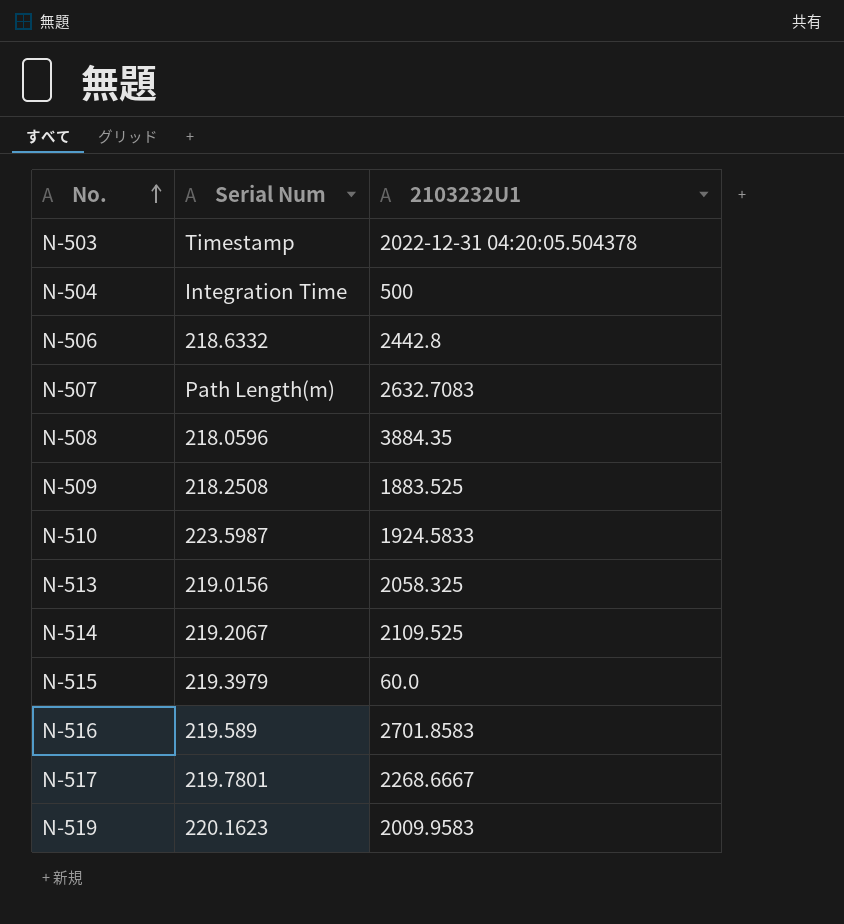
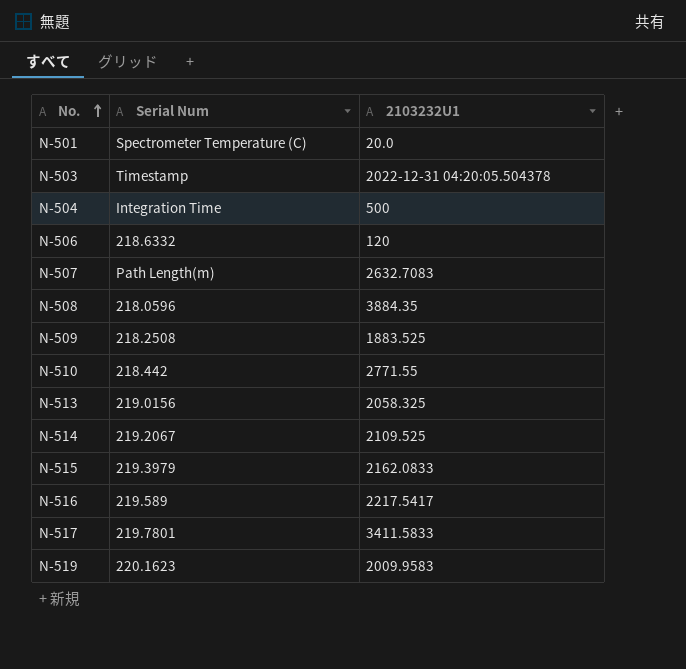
row N-501: none -> Spectrometer Temperature (C) | 20.0
N-506 | 2103232U1: 2442.8 -> 120
N-510 | Serial Num: 223.5987 -> 218.442
N-510 | 2103232U1: 1924.5833 -> 2771.55
N-515 | 2103232U1: 60.0 -> 2162.0833
N-516 | 2103232U1: 2701.8583 -> 2217.5417
N-517 | 2103232U1: 2268.6667 -> 3411.5833

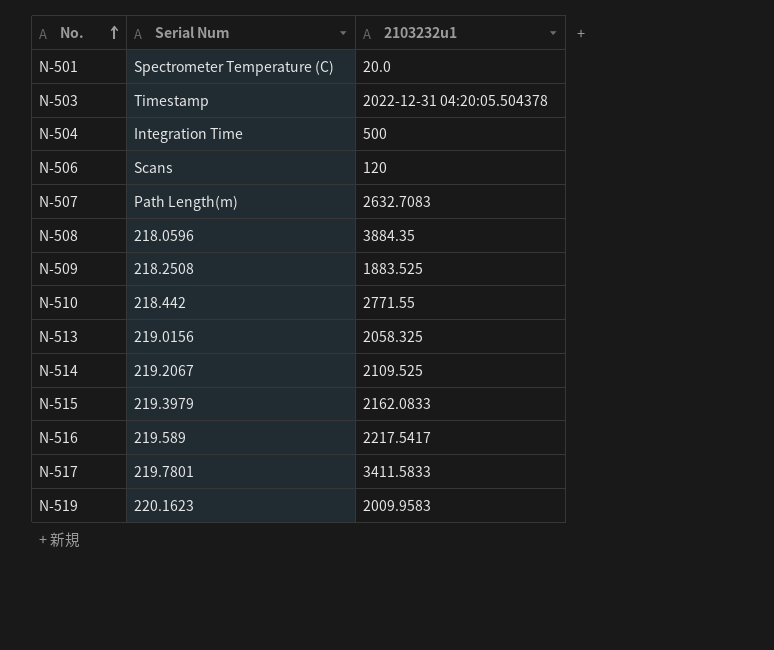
column name: 2103232U1 -> 2103232u1
N-506 | Serial Num: 218.6332 -> Scans

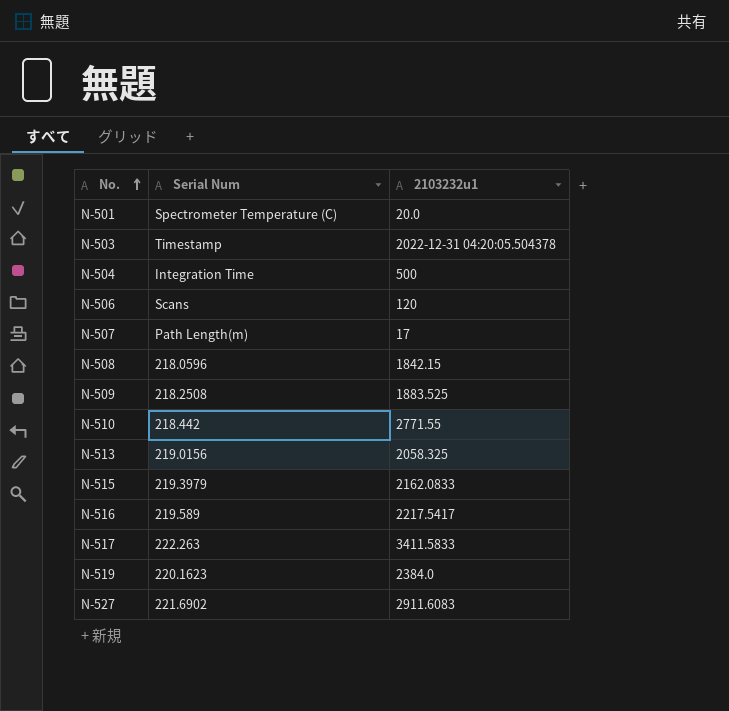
row N-514: 219.2067 | 2109.525 -> none
N-507 | 2103232u1: 2632.7083 -> 17
N-508 | 2103232u1: 3884.35 -> 1842.15
N-517 | Serial Num: 219.7801 -> 222.263
N-519 | 2103232u1: 2009.9583 -> 2384.0
row N-527: none -> 221.6902 | 2911.6083

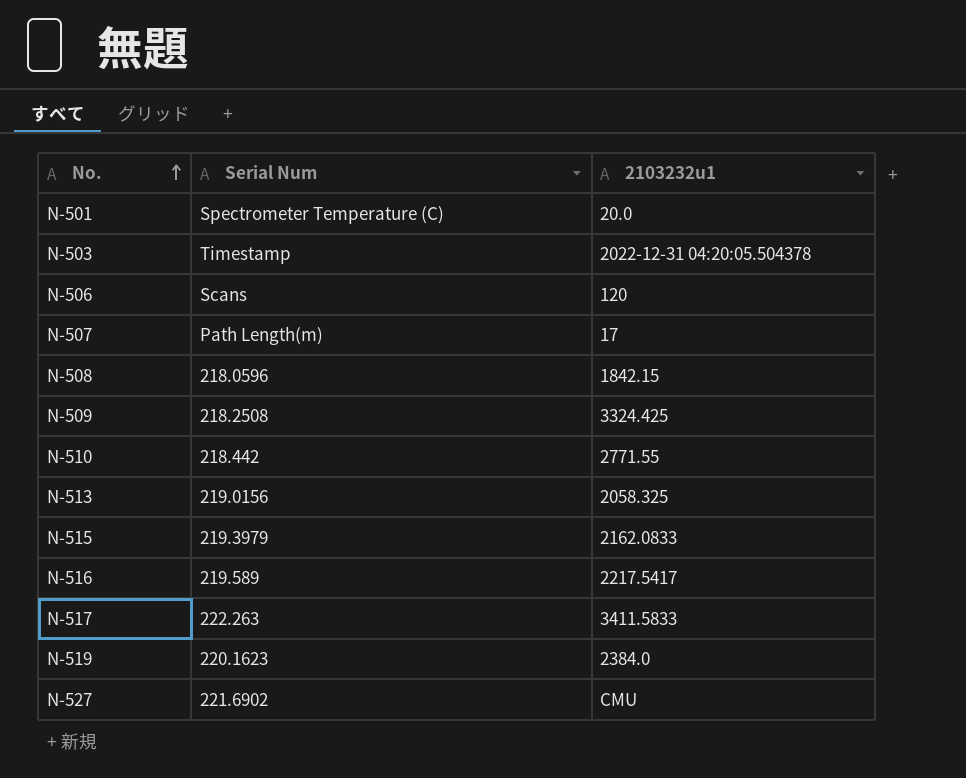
row N-504: Integration Time | 500 -> none
N-509 | 2103232u1: 1883.525 -> 3324.425
N-527 | 2103232u1: 2911.6083 -> CMU

